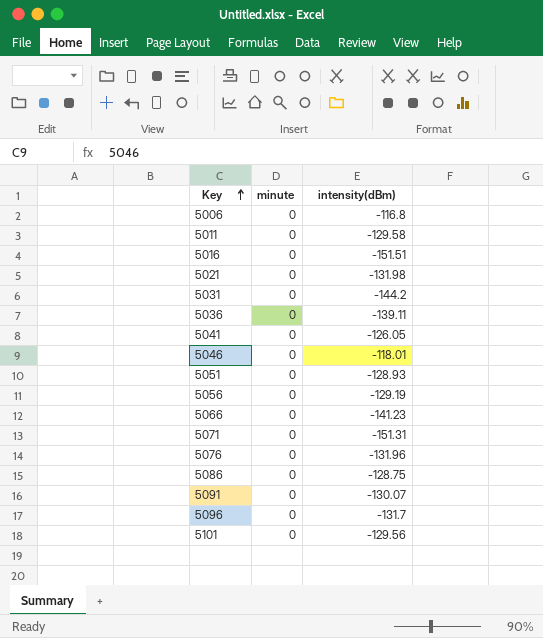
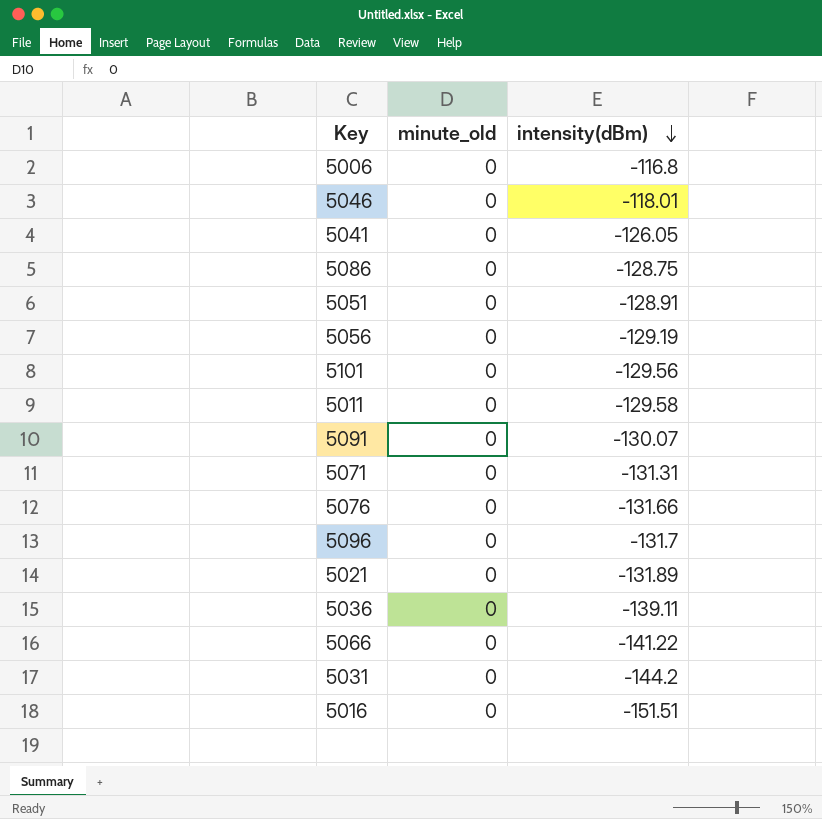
row order: Key ascending -> intensity(dBm) descending
column name: minute -> minute_old
5051 | intensity(dBm): -128.93 -> -128.91
5071 | intensity(dBm): -151.31 -> -131.31
5076 | intensity(dBm): -131.96 -> -131.66
5021 | intensity(dBm): -131.98 -> -131.89
5066 | intensity(dBm): -141.23 -> -141.22

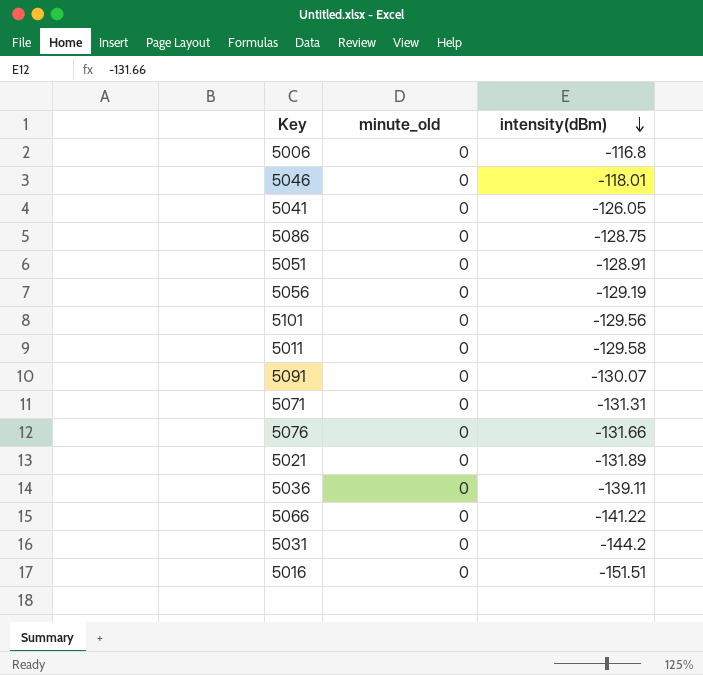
row 5096: 0 | -131.7 -> none

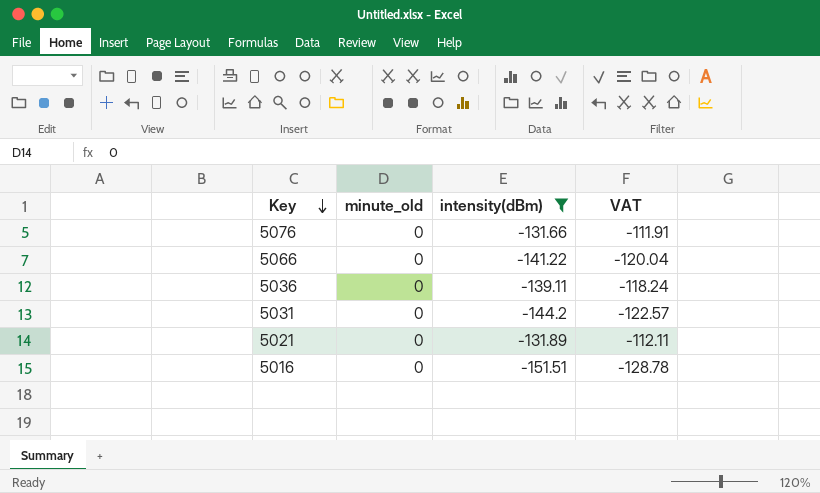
filter: none -> intensity(dBm) <= -131.66
row order: intensity(dBm) descending -> Key descending
column VAT | formula: none -> [intensity(dBm)] * 0.85

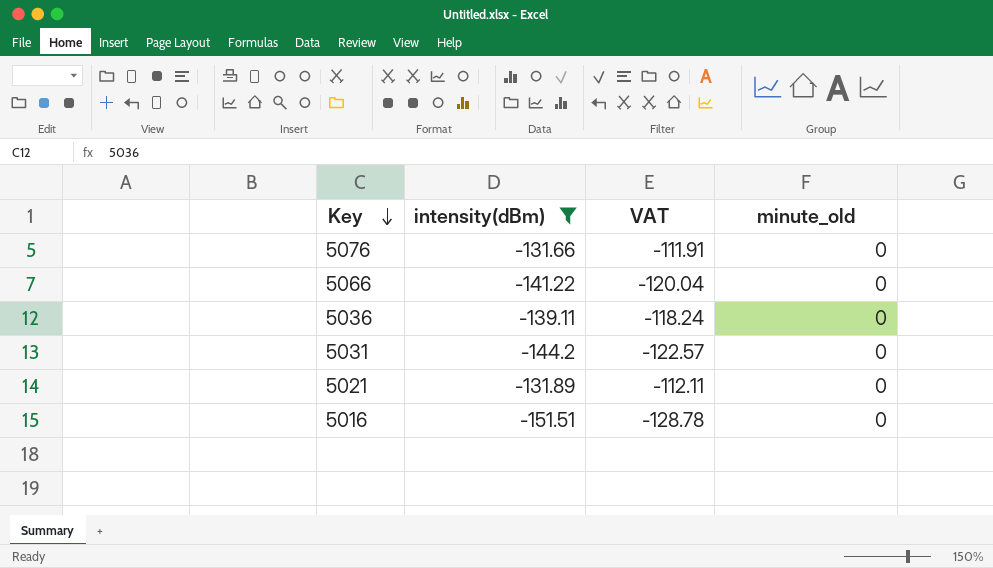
column minute_old | position: 2 -> 4

